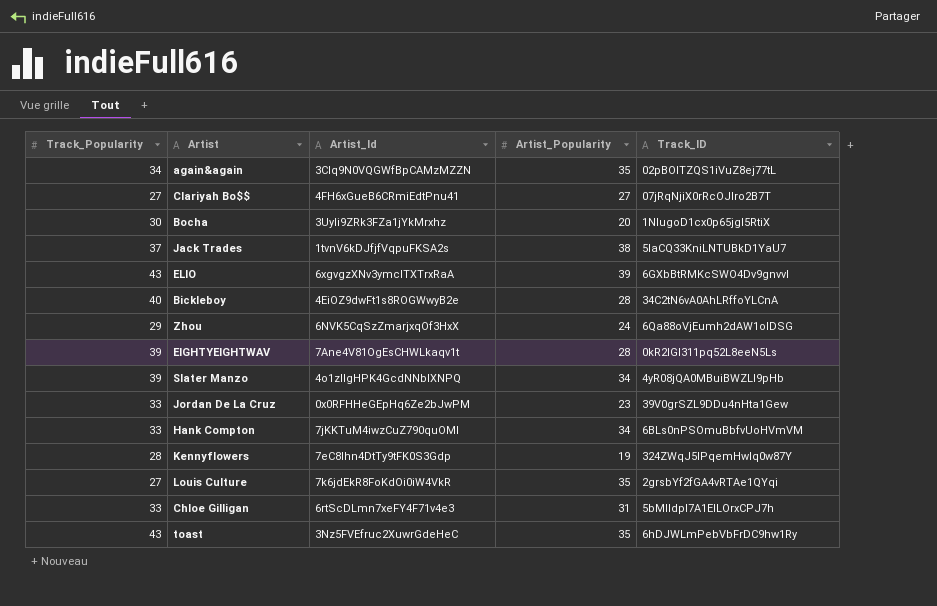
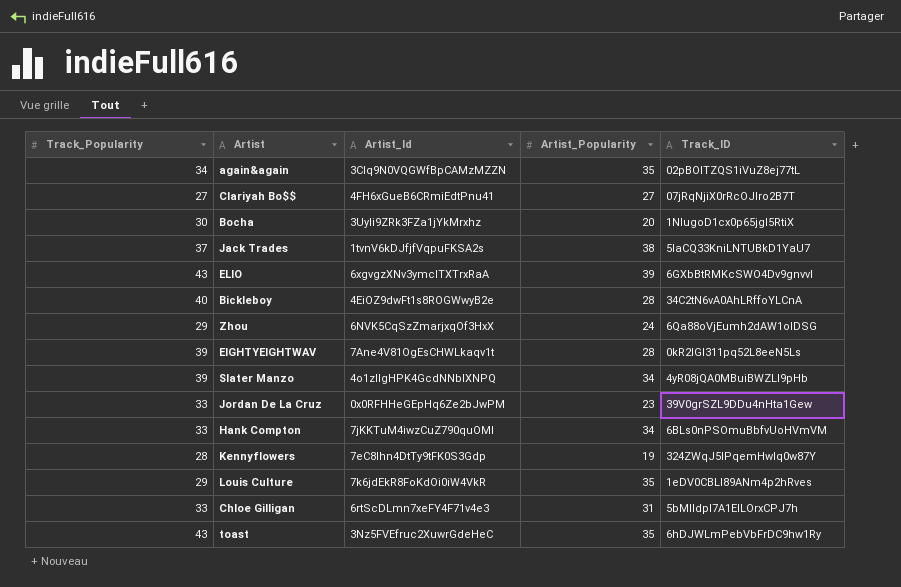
Louis Culture | Track_Popularity: 27 -> 29
Louis Culture | Track_ID: 2grsbYf2fGA4vRTAe1QYqi -> 1eDV0CBLI89ANm4p2hRves

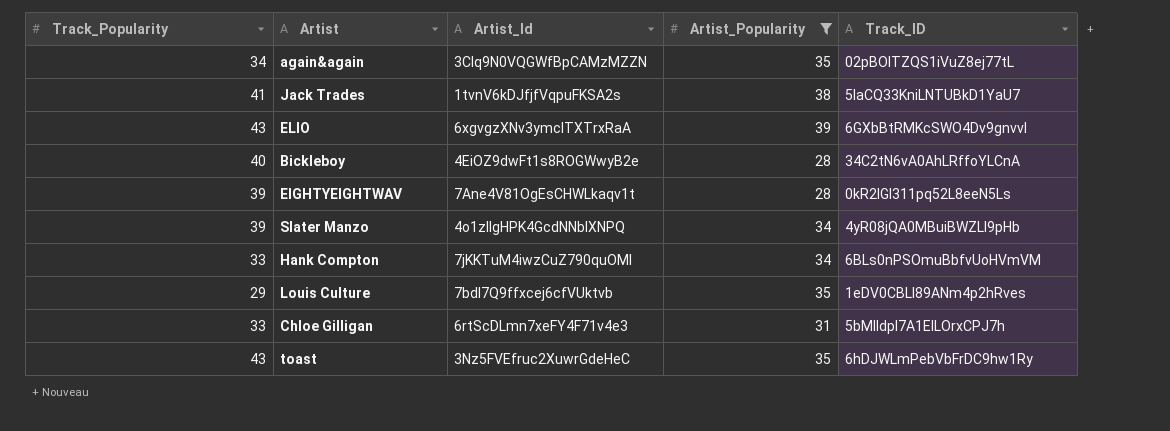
filter: none -> Artist_Popularity >= 28
Jack Trades | Track_Popularity: 37 -> 41
Louis Culture | Artist_Id: 7k6jdEkR8FoKdOi0iW4VkR -> 7bdI7Q9ffxcej6cfVUktvb

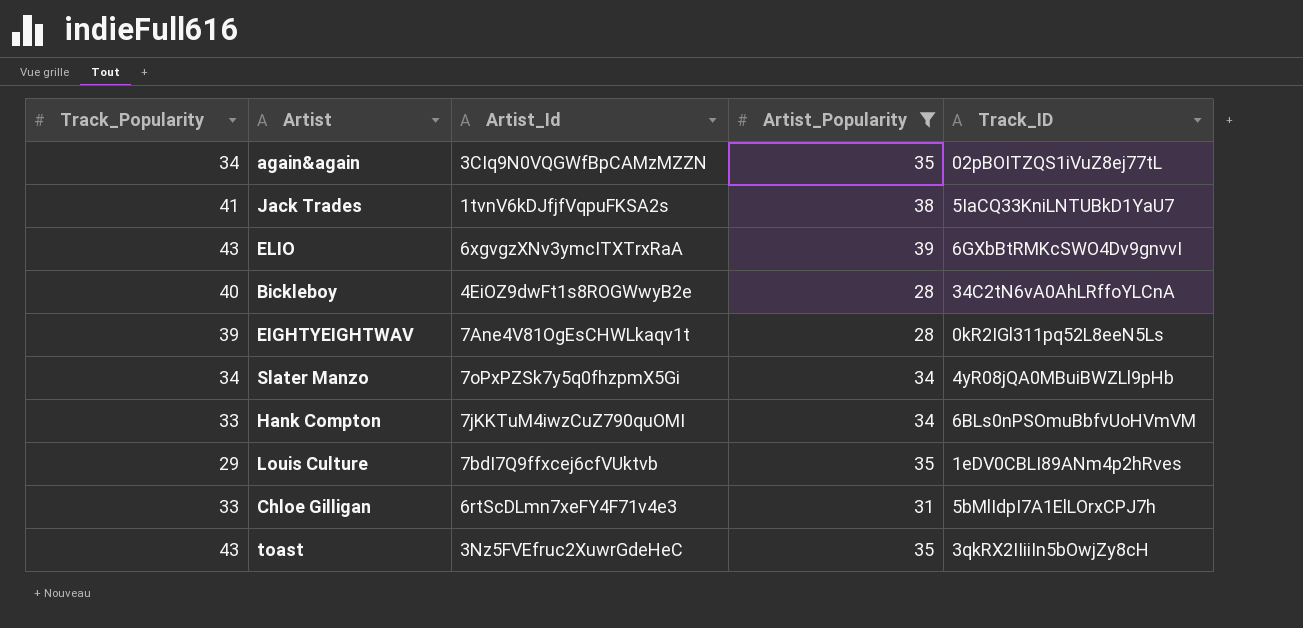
Slater Manzo | Track_Popularity: 39 -> 34
Slater Manzo | Artist_Id: 4o1zIIgHPK4GcdNNbIXNPQ -> 7oPxPZSk7y5q0fhzpmX5Gi
toast | Track_ID: 6hDJWLmPebVbFrDC9hw1Ry -> 3qkRX2IIiiIn5bOwjZy8cH

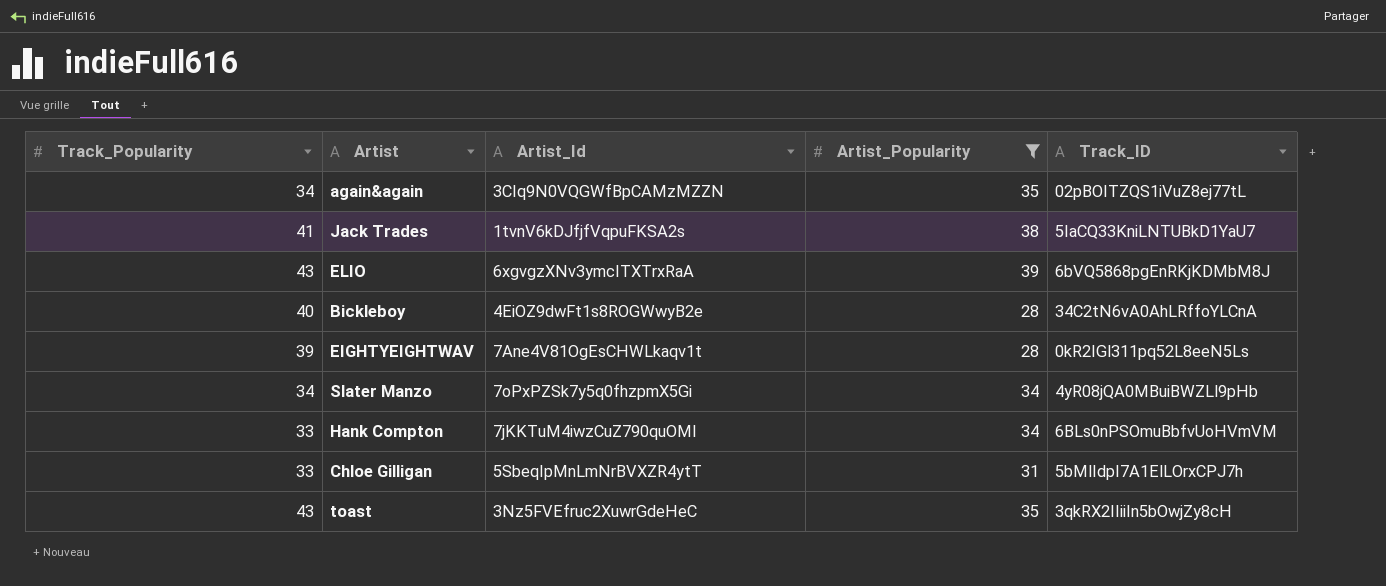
row Louis Culture: 29 | 7bdI7Q9ffxcej6cfVUktvb | 35 | 1eDV0CBLI89ANm4p2hRves -> none
ELIO | Track_ID: 6GXbBtRMKcSWO4Dv9gnvvI -> 6bVQ5868pgEnRKjKDMbM8J
Chloe Gilligan | Artist_Id: 6rtScDLmn7xeFY4F71v4e3 -> 5SbeqIpMnLmNrBVXZR4ytT

